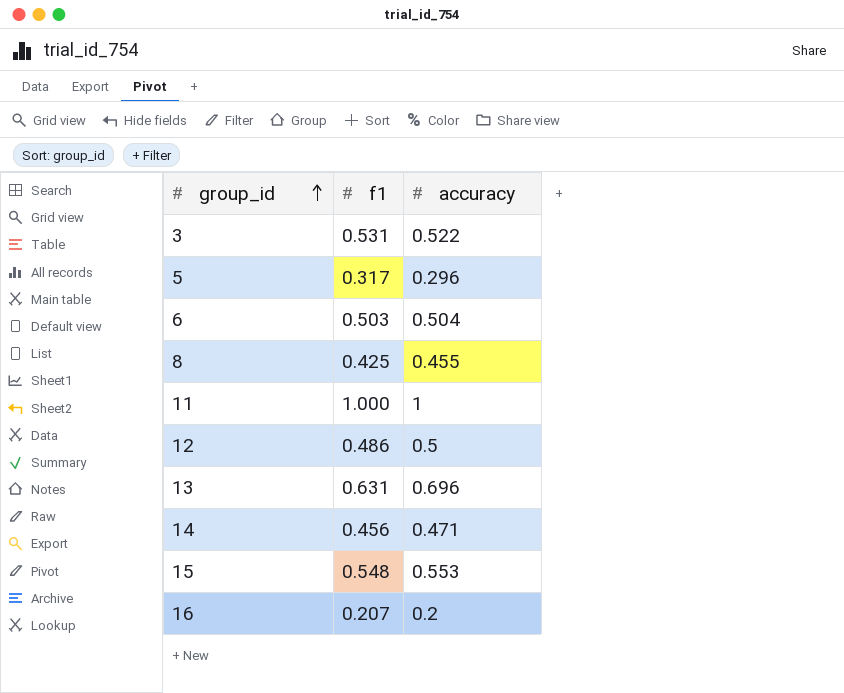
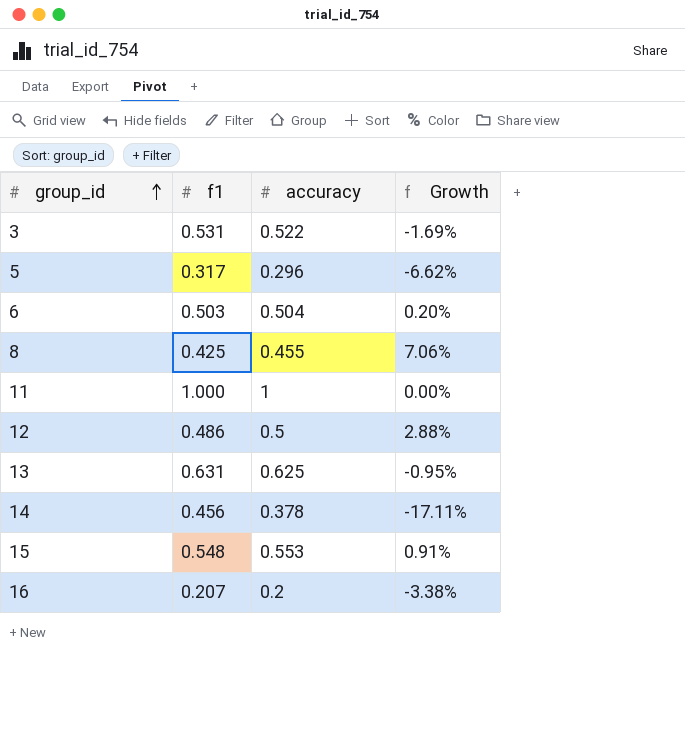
column Growth | formula: none -> ([accuracy] - [f1]) / [f1]
13 | accuracy: 0.696 -> 0.625
14 | accuracy: 0.471 -> 0.378

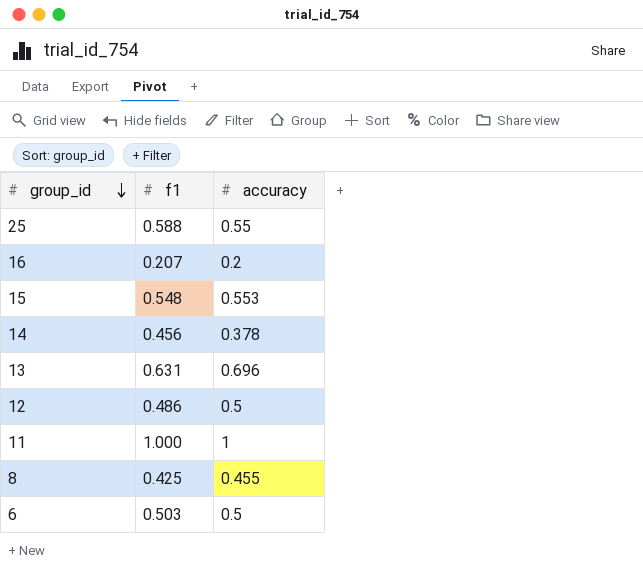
row order: group_id ascending -> group_id descending
column Growth | formula: ([accuracy] - [f1]) / [f1] -> none
row 3: 0.531 | 0.522 | -1.69% -> none
row 5: 0.317 | 0.296 | -6.62% -> none
row 25: none -> 0.588 | 0.55
13 | accuracy: 0.625 -> 0.696
6 | accuracy: 0.504 -> 0.5

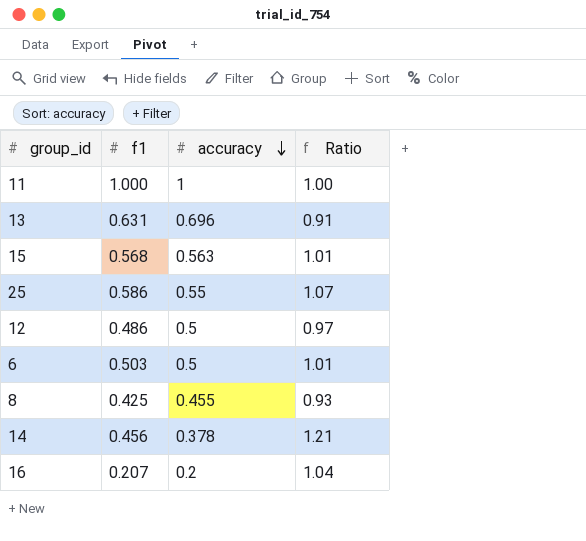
row order: group_id descending -> accuracy descending
column Ratio | formula: none -> [f1] / [accuracy]
15 | f1: 0.548 -> 0.568
15 | accuracy: 0.553 -> 0.563
25 | f1: 0.588 -> 0.586

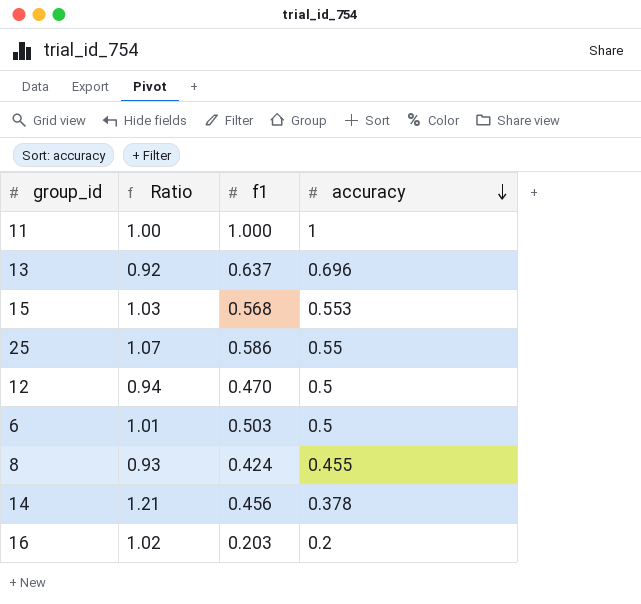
column Ratio | position: 4 -> 2
13 | Ratio: 0.91 -> 0.92
13 | f1: 0.631 -> 0.637
15 | Ratio: 1.01 -> 1.03
15 | accuracy: 0.563 -> 0.553
12 | Ratio: 0.97 -> 0.94
12 | f1: 0.486 -> 0.470
8 | f1: 0.425 -> 0.424
16 | Ratio: 1.04 -> 1.02
16 | f1: 0.207 -> 0.203

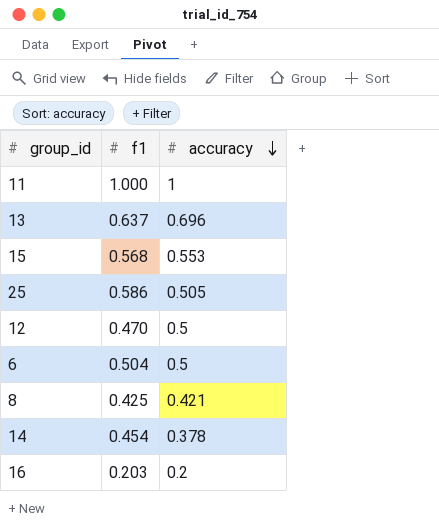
column Ratio | formula: [f1] / [accuracy] -> none
25 | accuracy: 0.55 -> 0.505
6 | f1: 0.503 -> 0.504
8 | f1: 0.424 -> 0.425
8 | accuracy: 0.455 -> 0.421
14 | f1: 0.456 -> 0.454

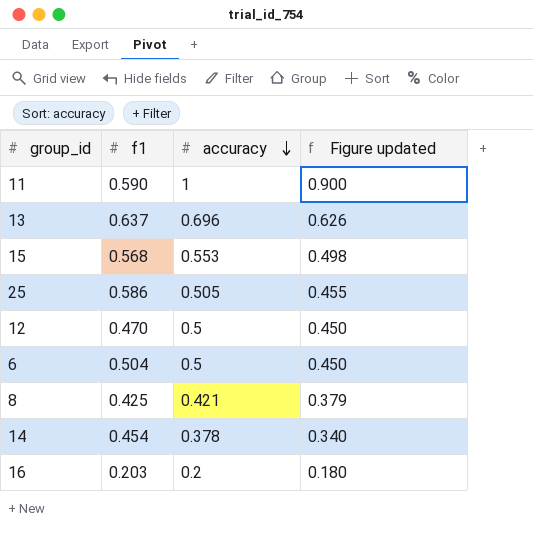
column Figure updated | formula: none -> [accuracy] * 0.9
11 | f1: 1.000 -> 0.590

